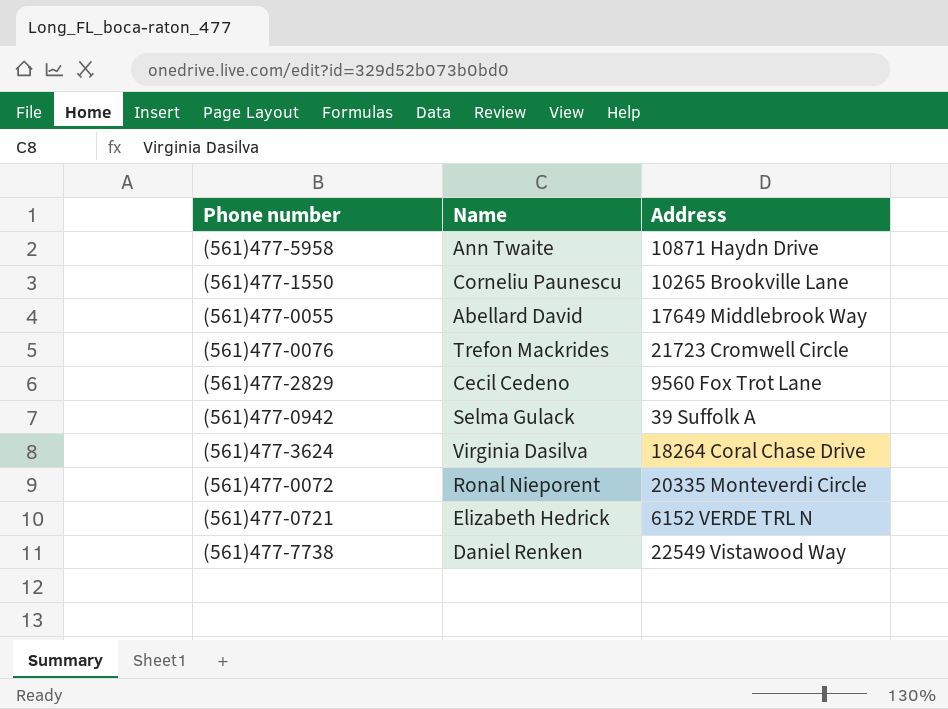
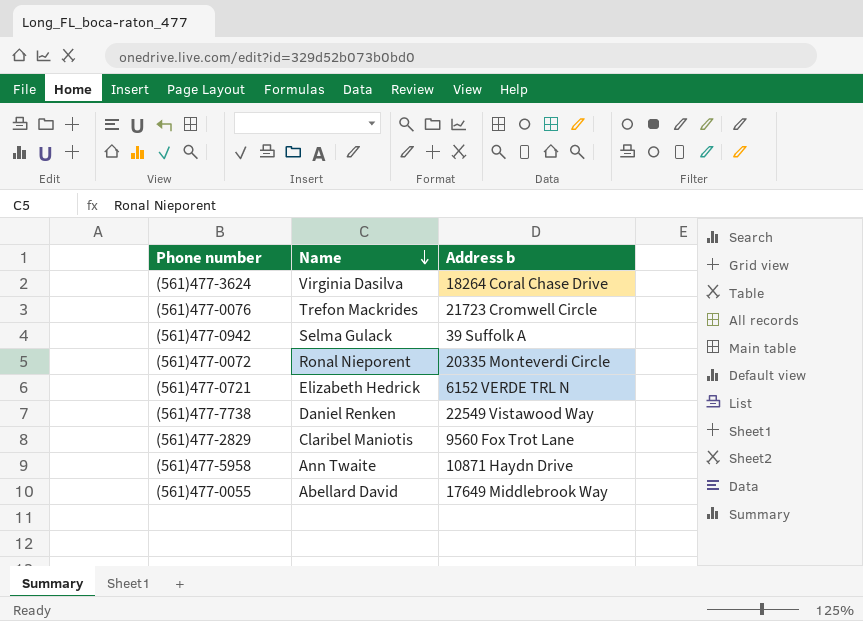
row order: none -> Name descending
column name: Address -> Address b
row (561)477-1550: Corneliu Paunescu | 10265 Brookville Lane -> none
(561)477-2829 | Name: Cecil Cedeno -> Claribel Maniotis

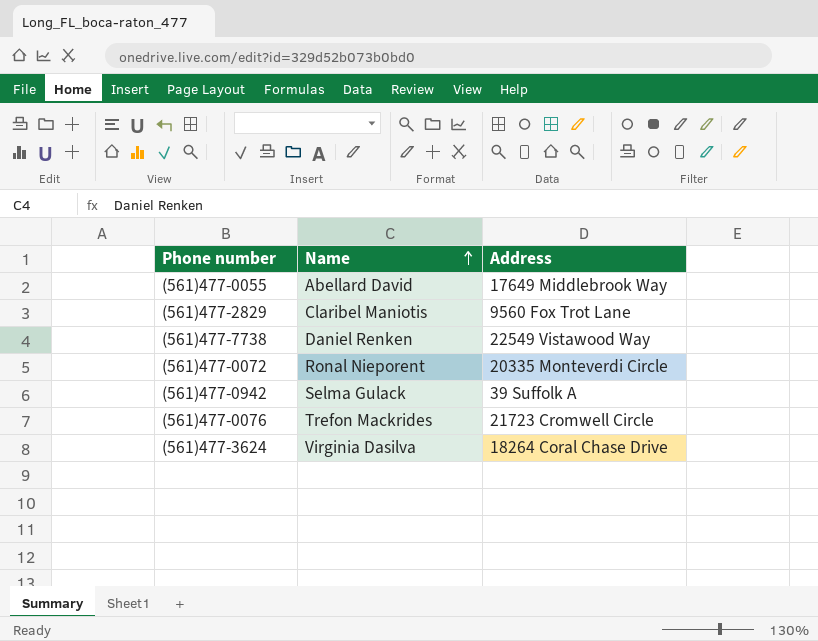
row order: Name descending -> Name ascending
column name: Address b -> Address
row (561)477-0721: Elizabeth Hedrick | 6152 VERDE TRL N -> none
row (561)477-5958: Ann Twaite | 10871 Haydn Drive -> none

